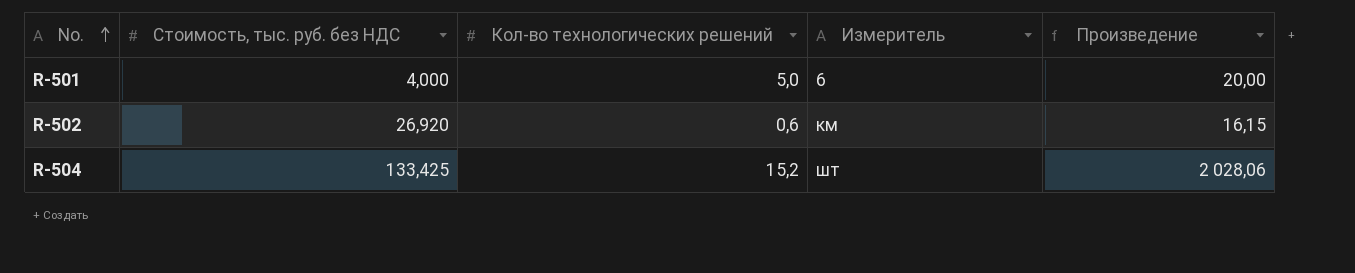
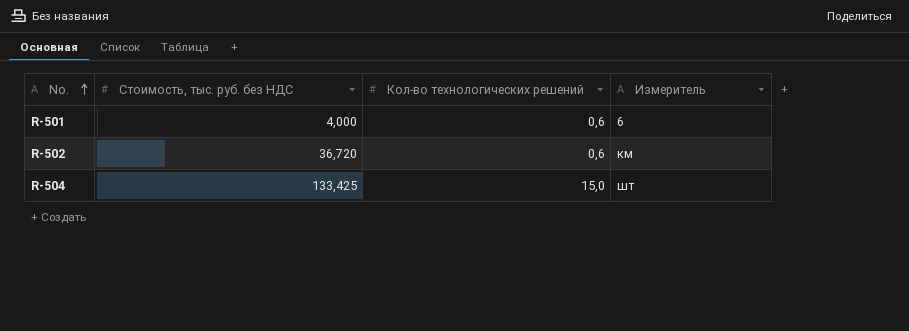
column Произведение | formula: [Стоимость, тыс. руб. без НДС] * [Кол-во технологических решений] -> none
R-501 | Кол-во технологических решений: 5,0 -> 0,6
R-502 | Стоимость, тыс. руб. без НДС: 26,920 -> 36,720
R-504 | Кол-во технологических решений: 15,2 -> 15,0

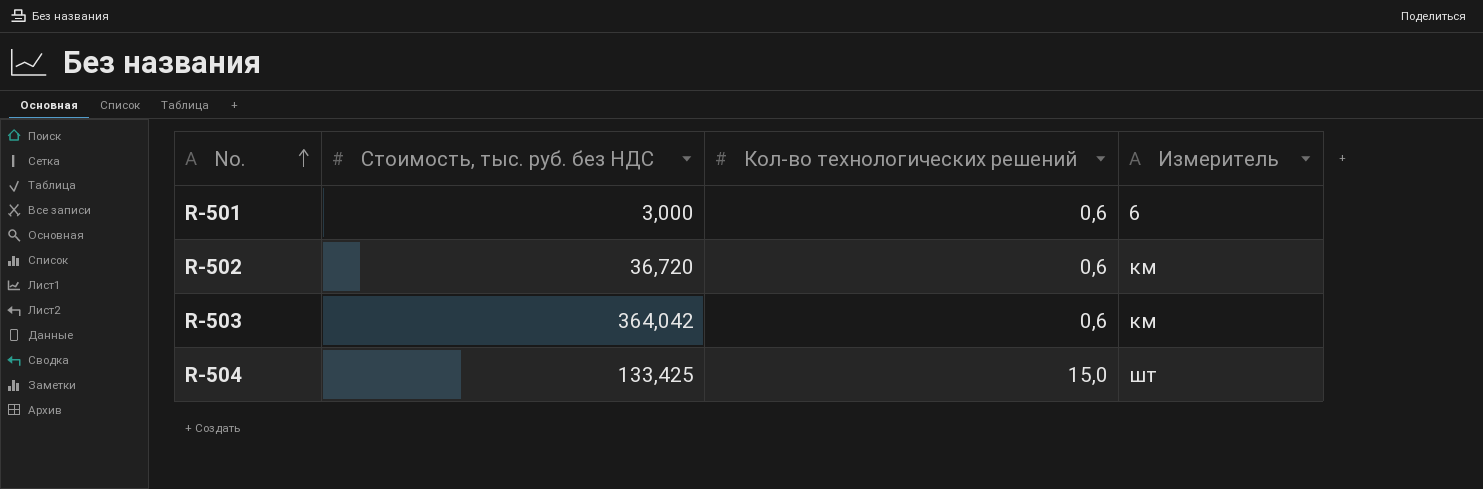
R-501 | Стоимость, тыс. руб. без НДС: 4,000 -> 3,000
row R-503: none -> 364,042 | 0,6 | км

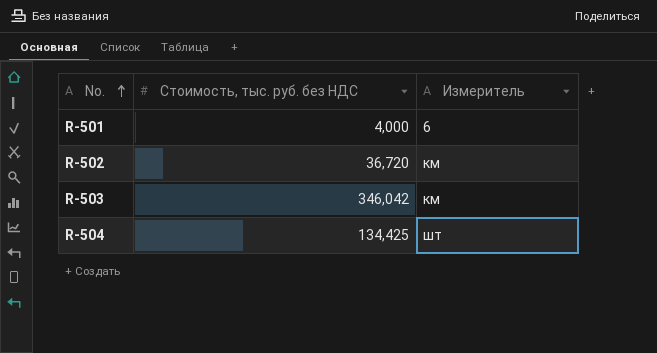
column Кол-во технологических решений | position: 3 -> none
R-501 | Стоимость, тыс. руб. без НДС: 3,000 -> 4,000
R-503 | Стоимость, тыс. руб. без НДС: 364,042 -> 346,042
R-504 | Стоимость, тыс. руб. без НДС: 133,425 -> 134,425

